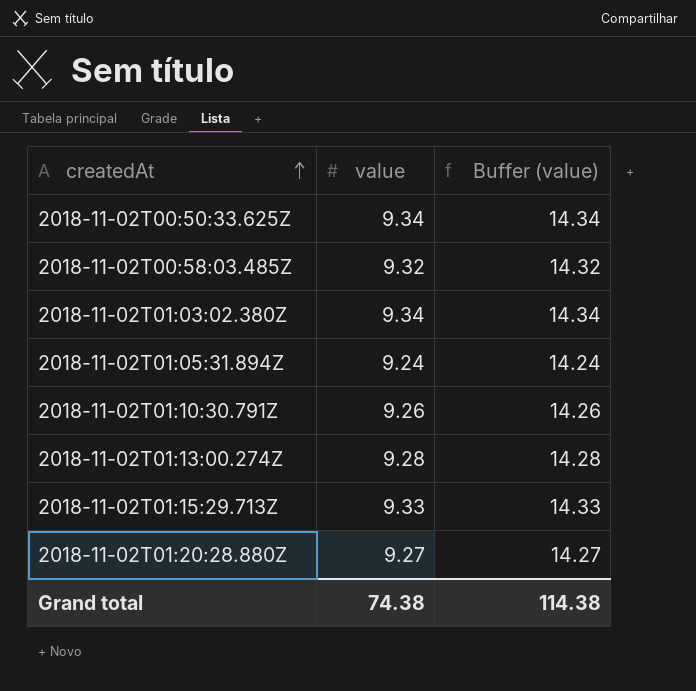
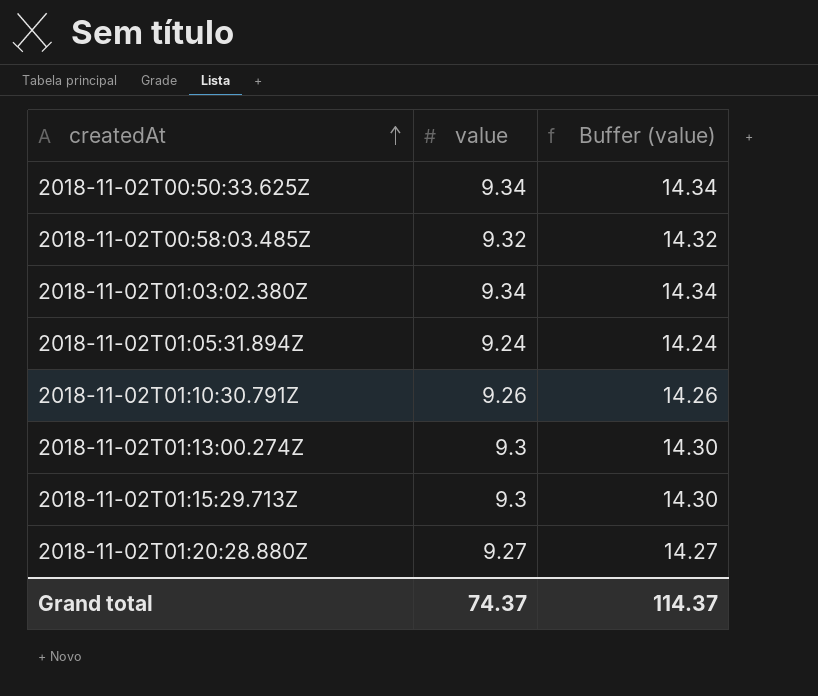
2018-11-02T01:13:00.274Z | value: 9.28 -> 9.3
2018-11-02T01:13:00.274Z | Buffer (value): 14.28 -> 14.30
2018-11-02T01:15:29.713Z | value: 9.33 -> 9.3
2018-11-02T01:15:29.713Z | Buffer (value): 14.33 -> 14.30
Grand total | value: 74.38 -> 74.37
Grand total | Buffer (value): 114.38 -> 114.37

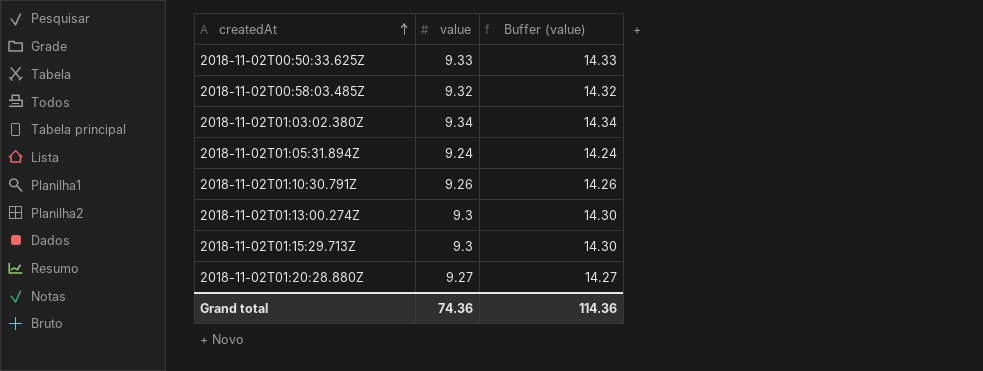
2018-11-02T00:50:33.625Z | value: 9.34 -> 9.33
2018-11-02T00:50:33.625Z | Buffer (value): 14.34 -> 14.33
Grand total | value: 74.37 -> 74.36
Grand total | Buffer (value): 114.37 -> 114.36

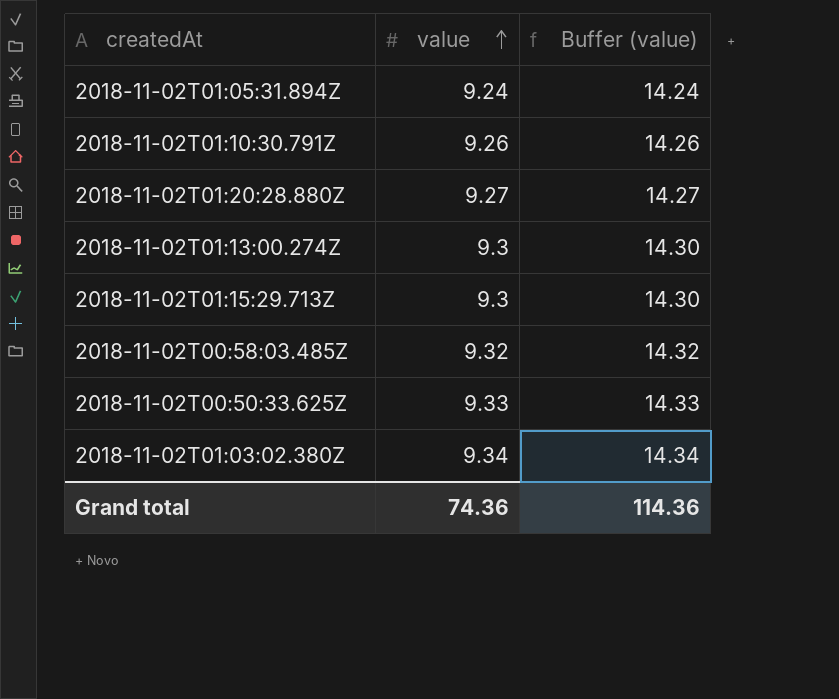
row order: createdAt ascending -> value ascending

